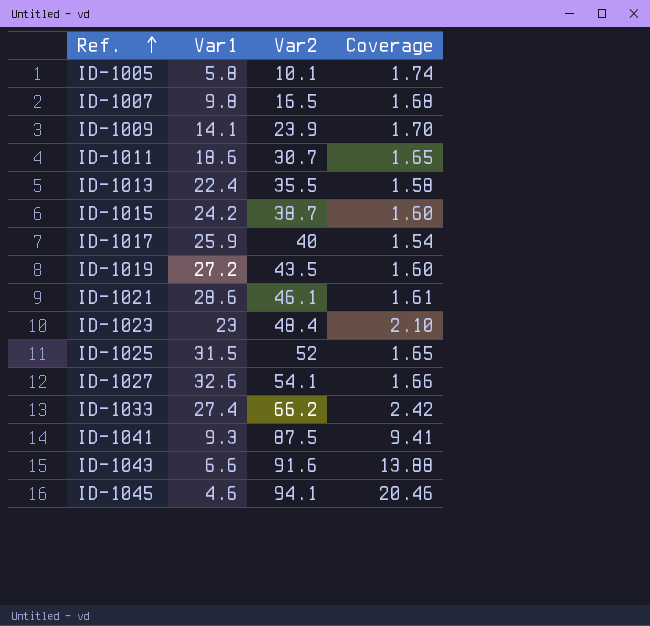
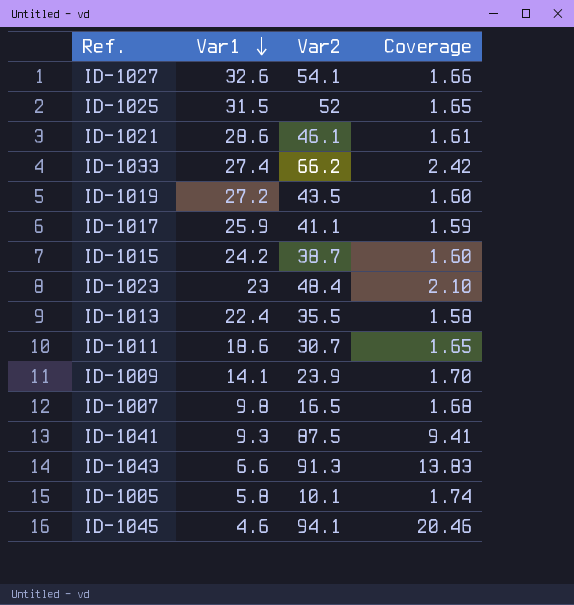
row order: Ref. ascending -> Var1 descending
ID-1017 | Var2: 40 -> 41.1
ID-1017 | Coverage: 1.54 -> 1.59
ID-1043 | Var2: 91.6 -> 91.3
ID-1043 | Coverage: 13.88 -> 13.83

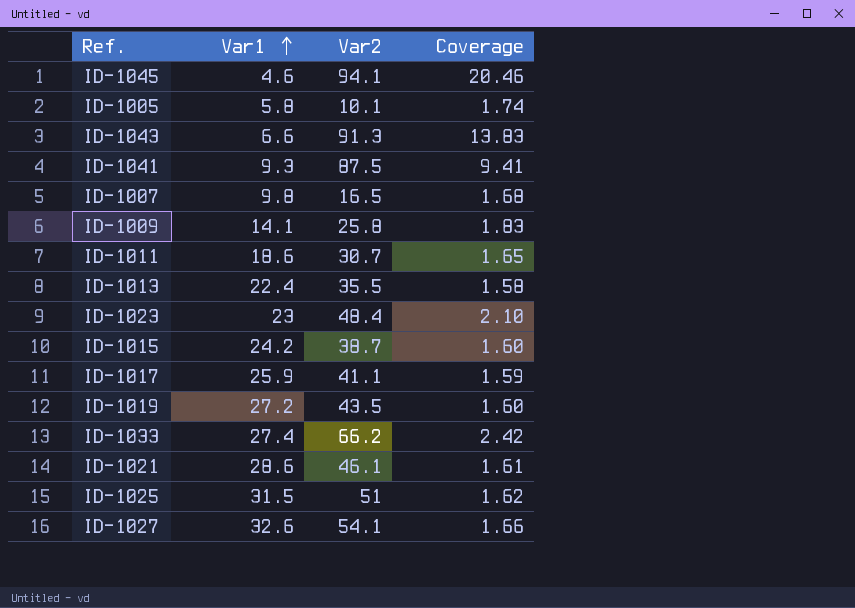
row order: Var1 descending -> Var1 ascending
ID-1009 | Var2: 23.9 -> 25.8
ID-1009 | Coverage: 1.70 -> 1.83
ID-1025 | Var2: 52 -> 51
ID-1025 | Coverage: 1.65 -> 1.62

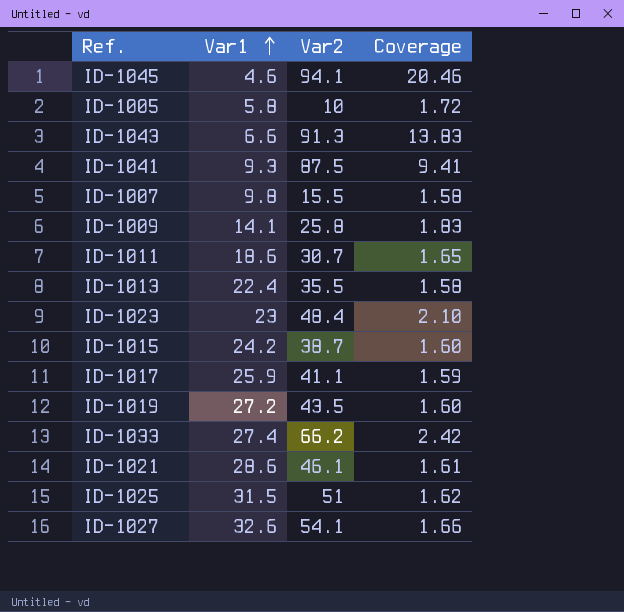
ID-1005 | Var2: 10.1 -> 10
ID-1005 | Coverage: 1.74 -> 1.72
ID-1007 | Var2: 16.5 -> 15.5
ID-1007 | Coverage: 1.68 -> 1.58

